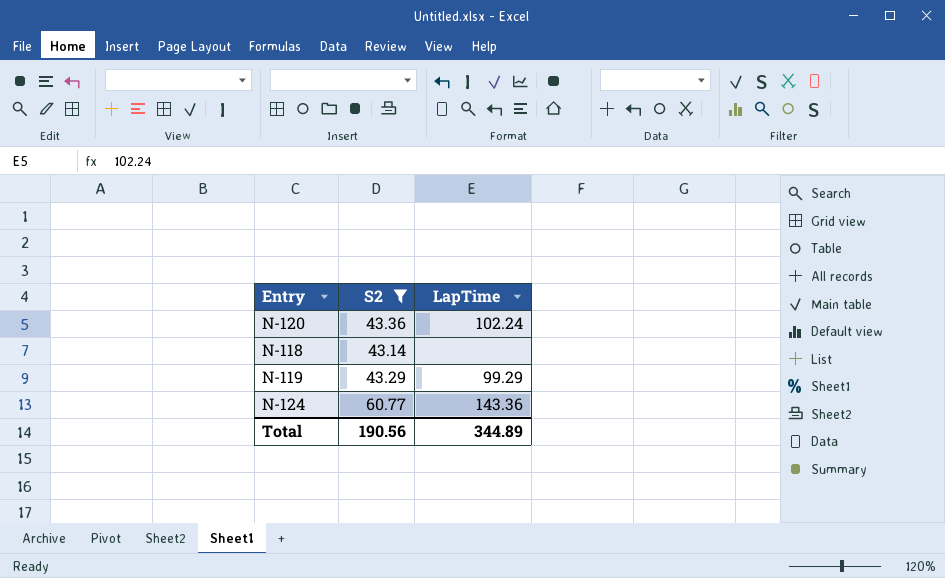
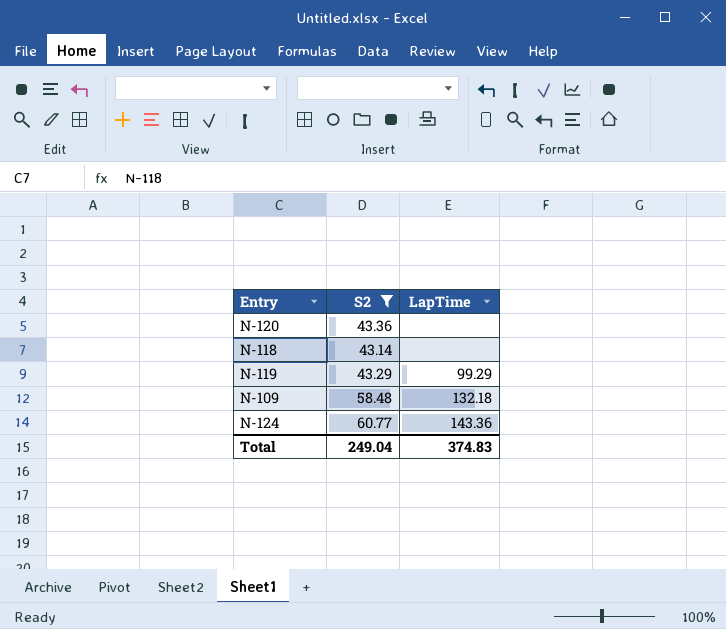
N-120 | LapTime: 102.24 -> none
row N-109: none -> 58.48 | 132.18
Total | S2: 190.56 -> 249.04
Total | LapTime: 344.89 -> 374.83

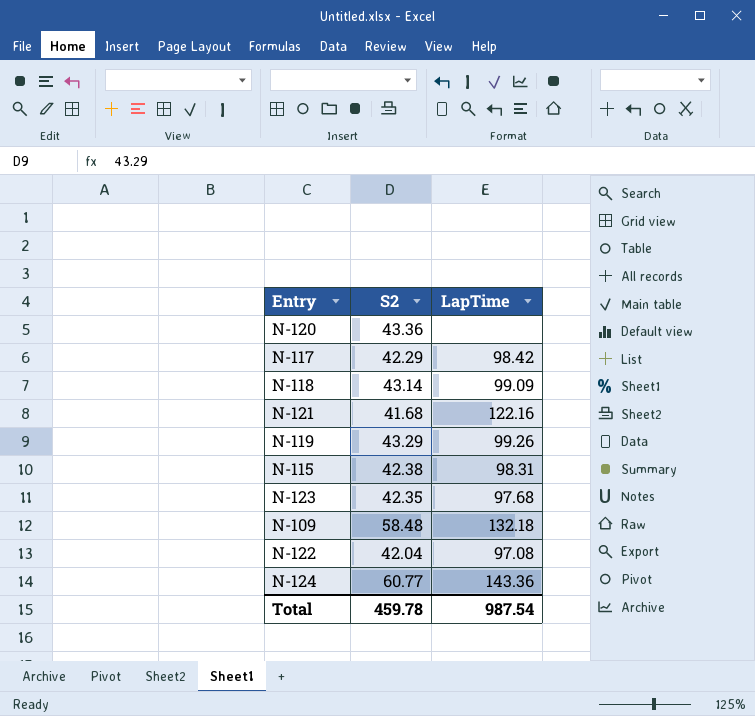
filter: S2 >= 43.14 -> none
N-118 | LapTime: none -> 99.09
N-119 | LapTime: 99.29 -> 99.26
Total | S2: 249.04 -> 459.78
Total | LapTime: 374.83 -> 987.54

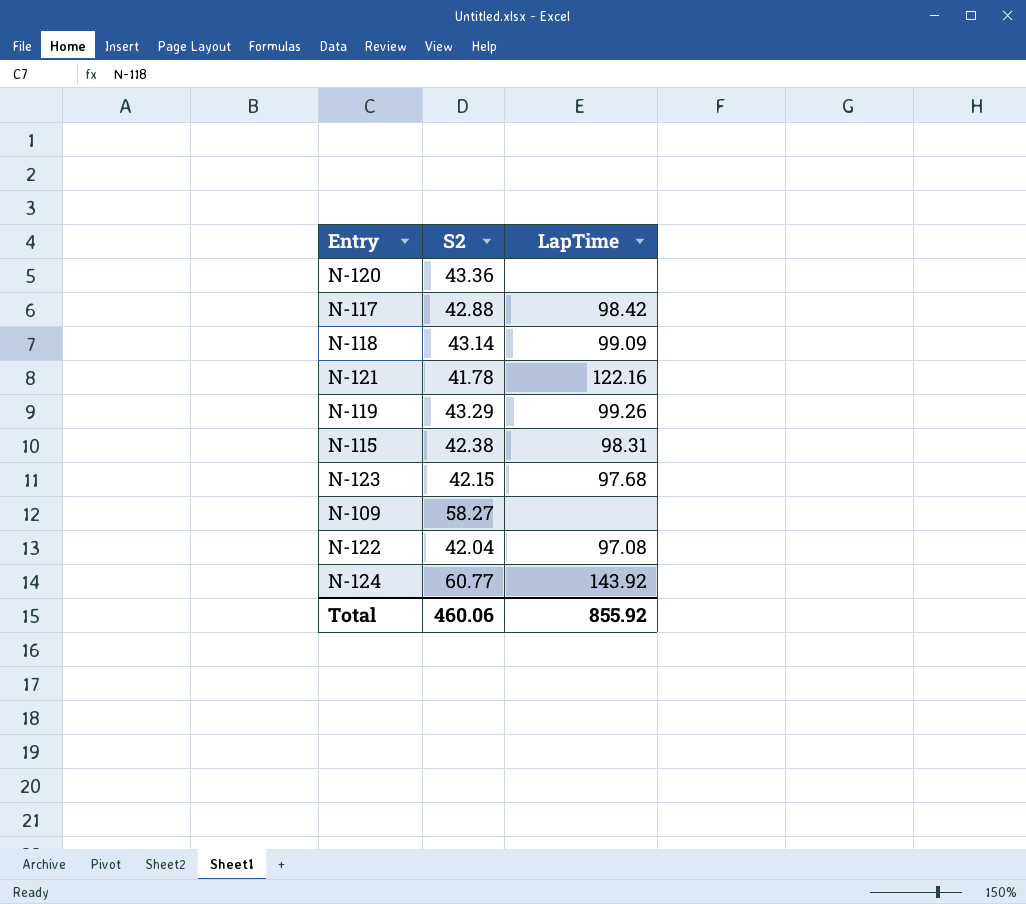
N-117 | S2: 42.29 -> 42.88
N-121 | S2: 41.68 -> 41.78
N-123 | S2: 42.35 -> 42.15
N-109 | S2: 58.48 -> 58.27
N-109 | LapTime: 132.18 -> none
N-124 | LapTime: 143.36 -> 143.92
Total | S2: 459.78 -> 460.06
Total | LapTime: 987.54 -> 855.92

